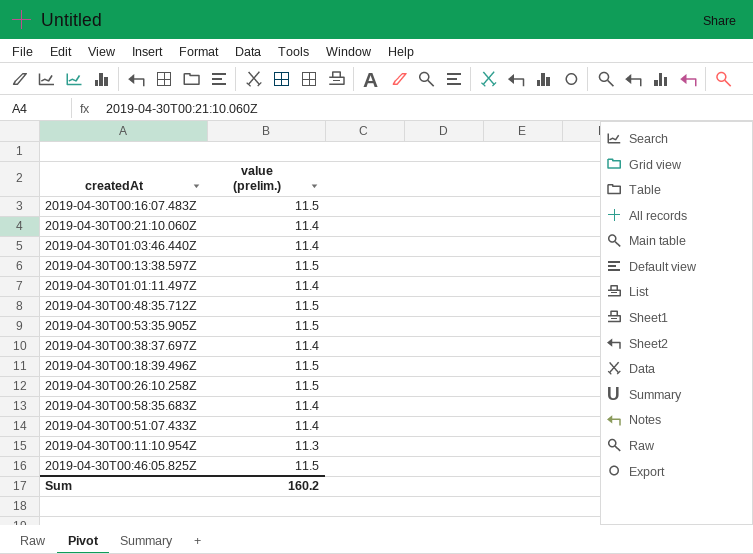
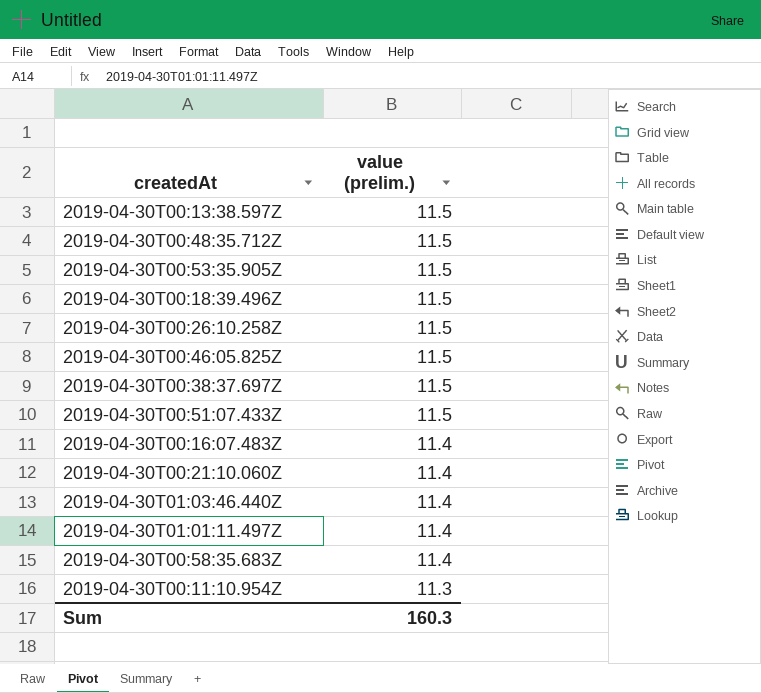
row order: none -> value (prelim.) descending
2019-04-30T00:38:37.697Z | value (prelim.): 11.4 -> 11.5
2019-04-30T00:51:07.433Z | value (prelim.): 11.4 -> 11.5
2019-04-30T00:16:07.483Z | value (prelim.): 11.5 -> 11.4
Sum | value (prelim.): 160.2 -> 160.3

